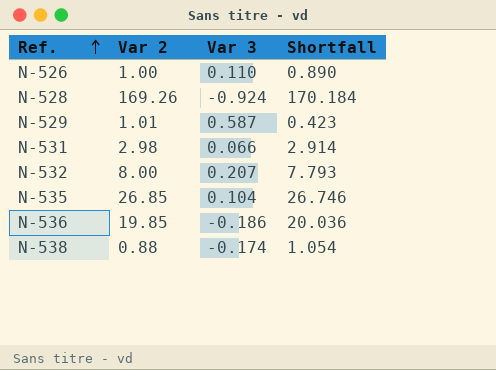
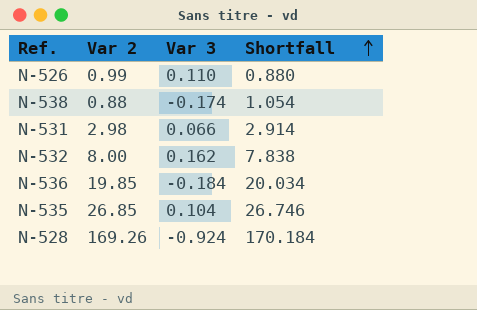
row order: Ref. ascending -> Shortfall ascending
row N-529: 1.01 | 0.587 | 0.423 -> none
N-526 | Var 2: 1.00 -> 0.99
N-526 | Shortfall: 0.890 -> 0.880
N-532 | Var 3: 0.207 -> 0.162
N-532 | Shortfall: 7.793 -> 7.838
N-536 | Var 3: -0.186 -> -0.184
N-536 | Shortfall: 20.036 -> 20.034

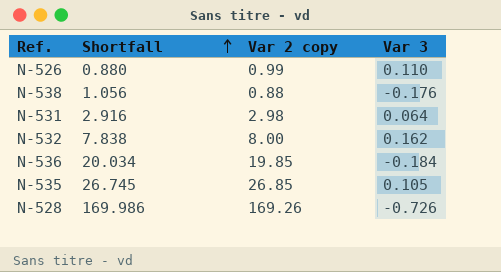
column Shortfall | position: 4 -> 2
column name: Var 2 -> Var 2 copy
N-538 | Shortfall: 1.054 -> 1.056
N-538 | Var 3: -0.174 -> -0.176
N-531 | Shortfall: 2.914 -> 2.916
N-531 | Var 3: 0.066 -> 0.064
N-535 | Shortfall: 26.746 -> 26.745
N-535 | Var 3: 0.104 -> 0.105
N-528 | Shortfall: 170.184 -> 169.986
N-528 | Var 3: -0.924 -> -0.726

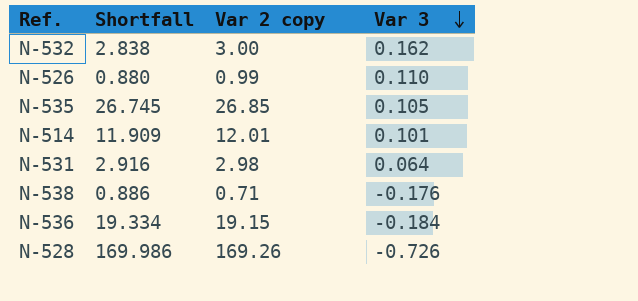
row order: Shortfall ascending -> Var 3 descending
N-532 | Shortfall: 7.838 -> 2.838
N-532 | Var 2 copy: 8.00 -> 3.00
row N-514: none -> 11.909 | 12.01 | 0.101
N-538 | Shortfall: 1.056 -> 0.886
N-538 | Var 2 copy: 0.88 -> 0.71
N-536 | Shortfall: 20.034 -> 19.334
N-536 | Var 2 copy: 19.85 -> 19.15

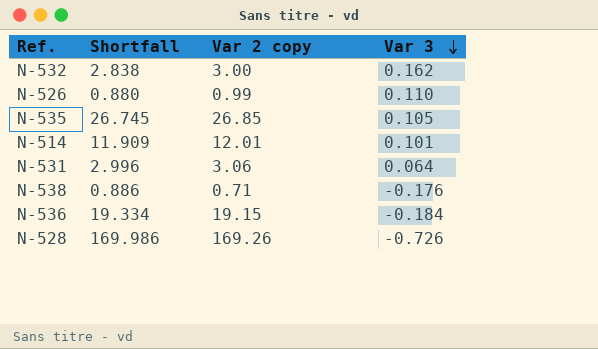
N-531 | Shortfall: 2.916 -> 2.996
N-531 | Var 2 copy: 2.98 -> 3.06

